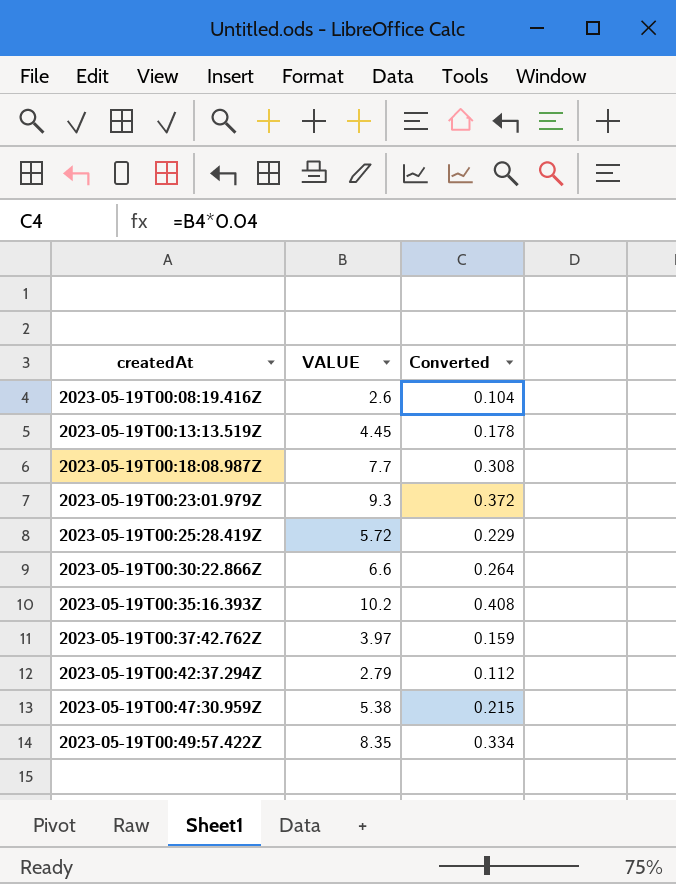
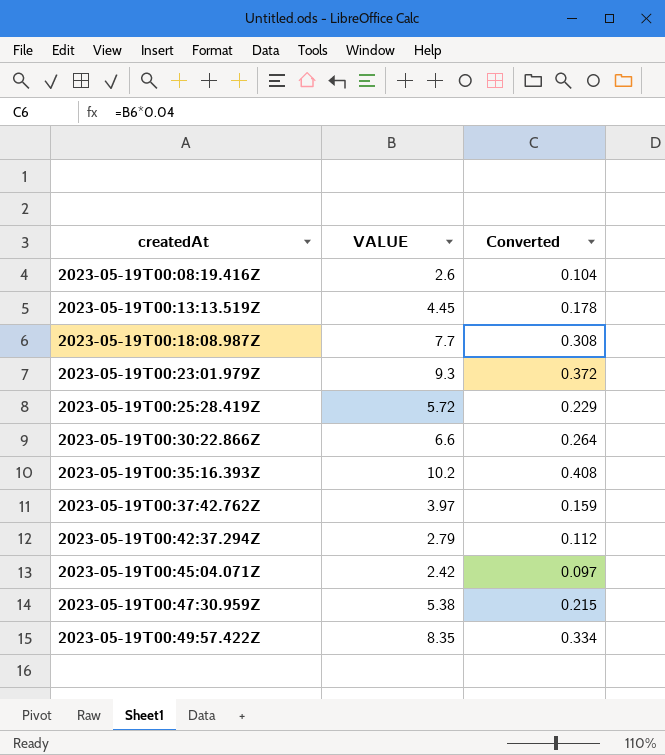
row 2023-05-19T00:45:04.071Z: none -> 2.42 | 0.097

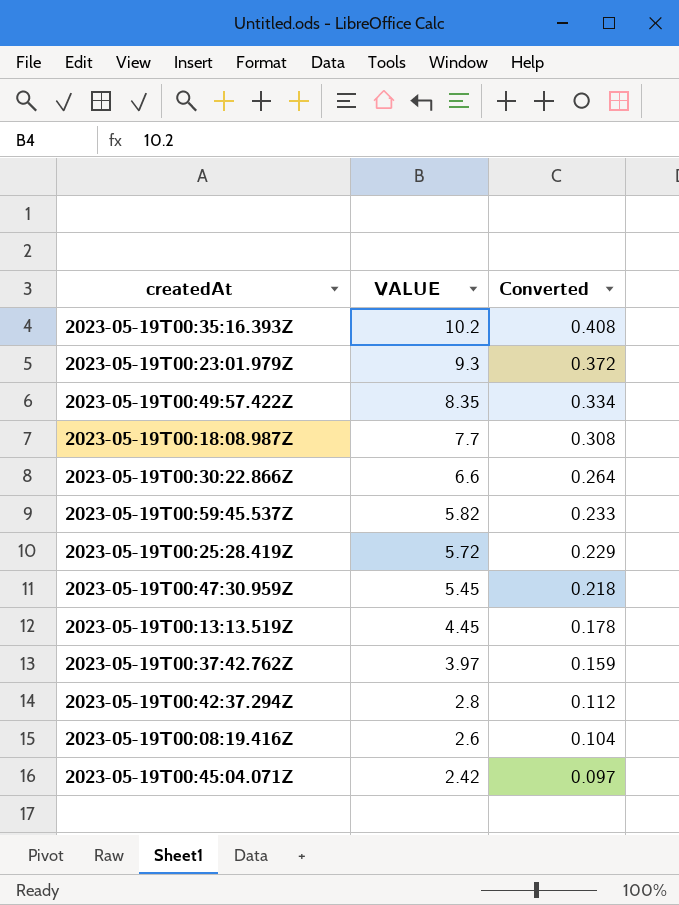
row order: createdAt ascending -> VALUE descending
row 2023-05-19T00:59:45.537Z: none -> 5.82 | 0.233
2023-05-19T00:47:30.959Z | VALUE: 5.38 -> 5.45
2023-05-19T00:47:30.959Z | Converted: 0.215 -> 0.218
2023-05-19T00:42:37.294Z | VALUE: 2.79 -> 2.8

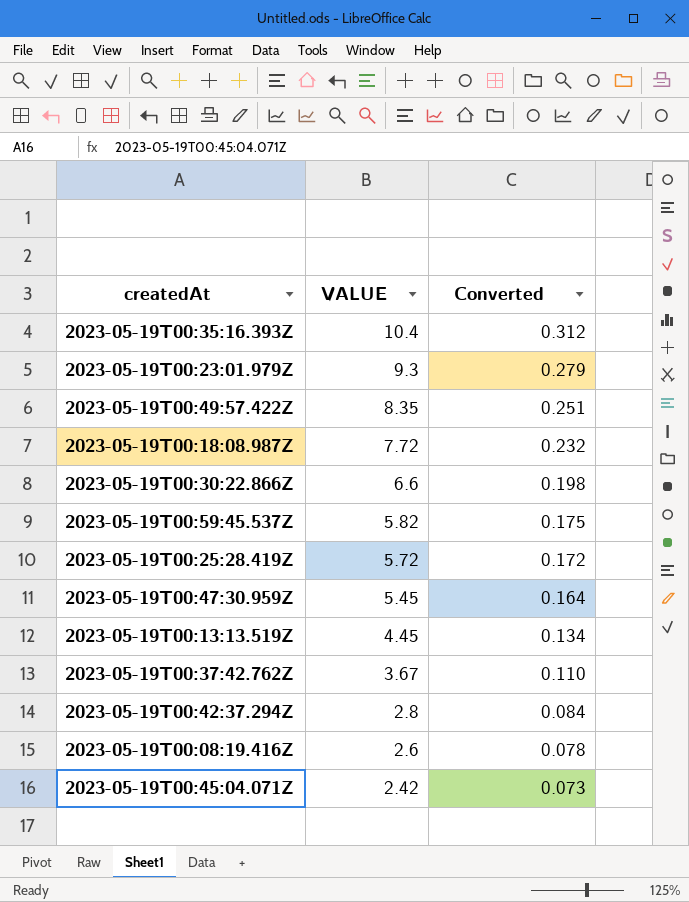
column Converted | formula: [VALUE] * 0.04 -> [VALUE] * 0.03
2023-05-19T00:35:16.393Z | VALUE: 10.2 -> 10.4
2023-05-19T00:18:08.987Z | VALUE: 7.7 -> 7.72
2023-05-19T00:37:42.762Z | VALUE: 3.97 -> 3.67

